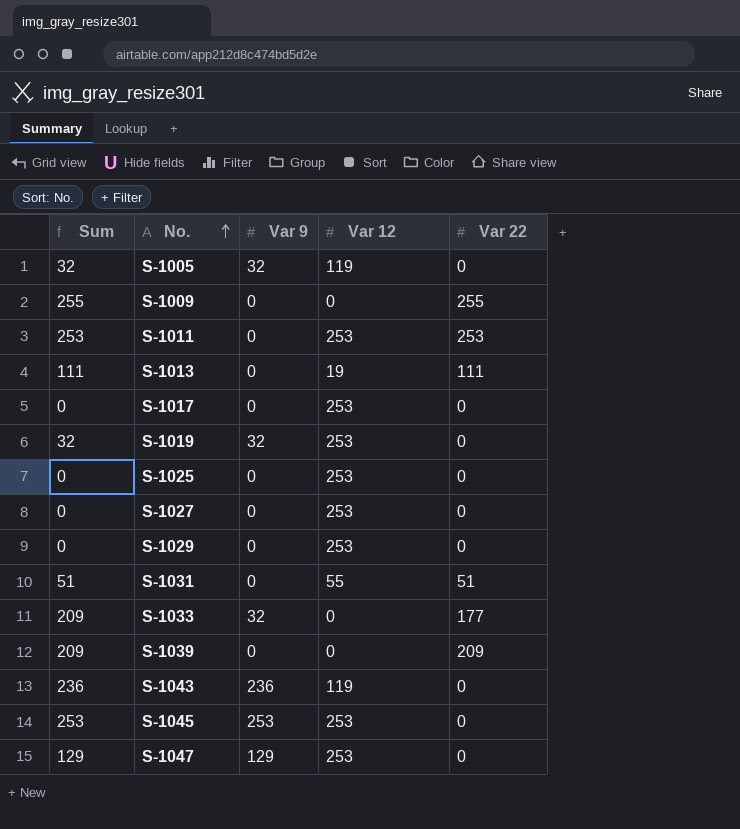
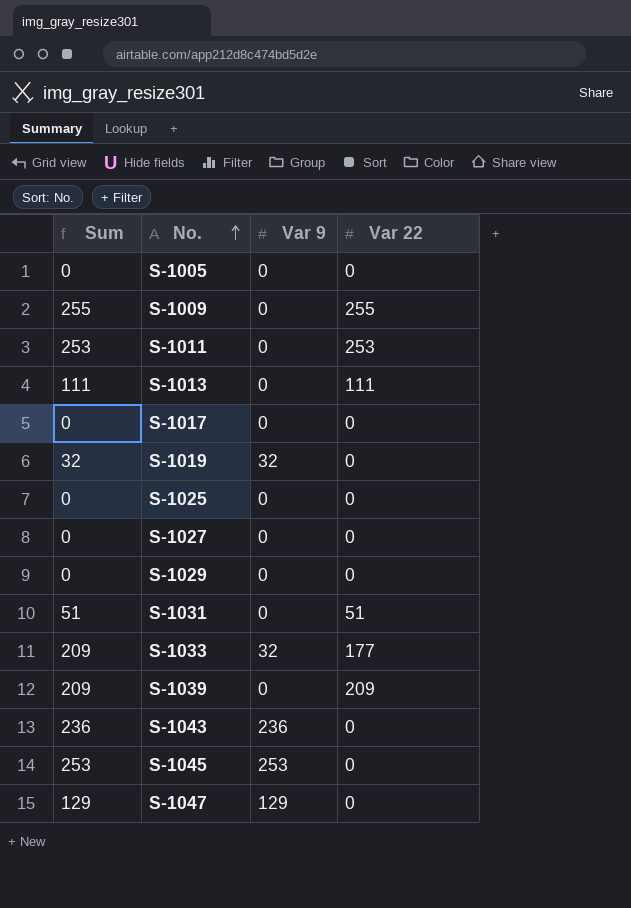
column Var 12 | position: 4 -> none
S-1005 | Sum: 32 -> 0
S-1005 | Var 9: 32 -> 0

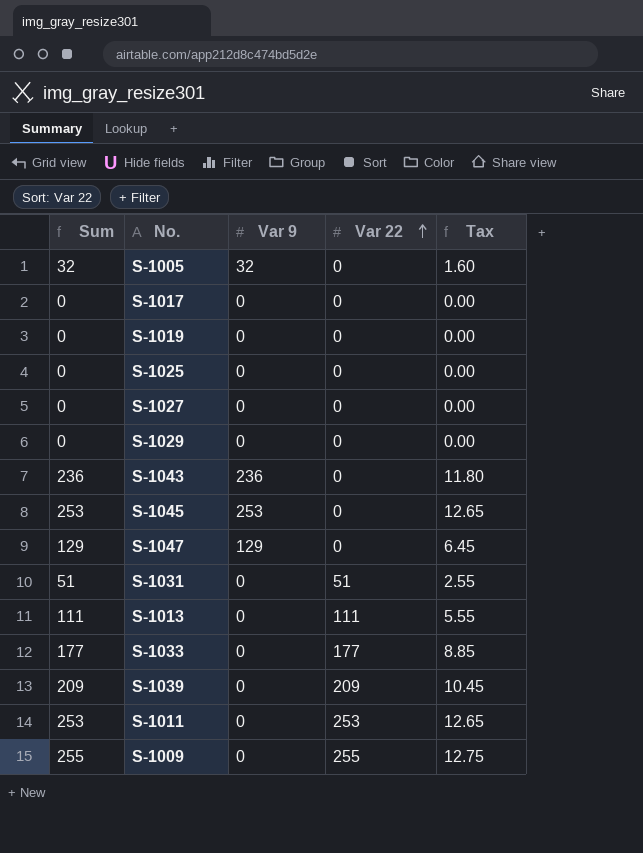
row order: No. ascending -> Var 22 ascending
column Tax | formula: none -> [Sum] * 0.05
S-1005 | Sum: 0 -> 32
S-1005 | Var 9: 0 -> 32
S-1019 | Sum: 32 -> 0
S-1019 | Var 9: 32 -> 0
S-1033 | Sum: 209 -> 177
S-1033 | Var 9: 32 -> 0

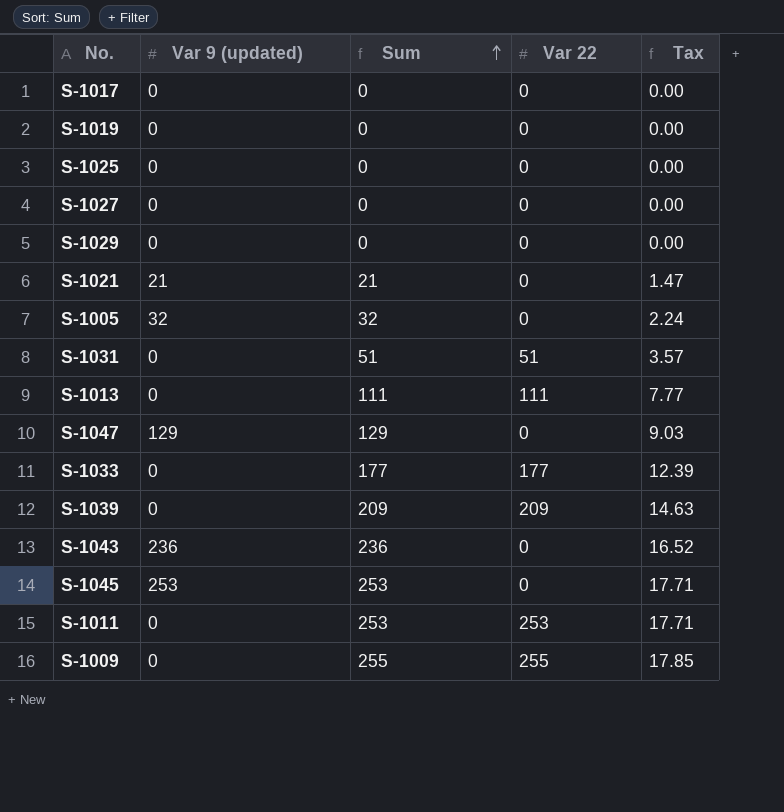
row order: Var 22 ascending -> Sum ascending
column name: Var 9 -> Var 9 (updated)
column Sum | position: 1 -> 3
column Tax | formula: [Sum] * 0.05 -> [Sum] * 0.07
row S-1021: none -> 21 | 21 | 0 | 1.47

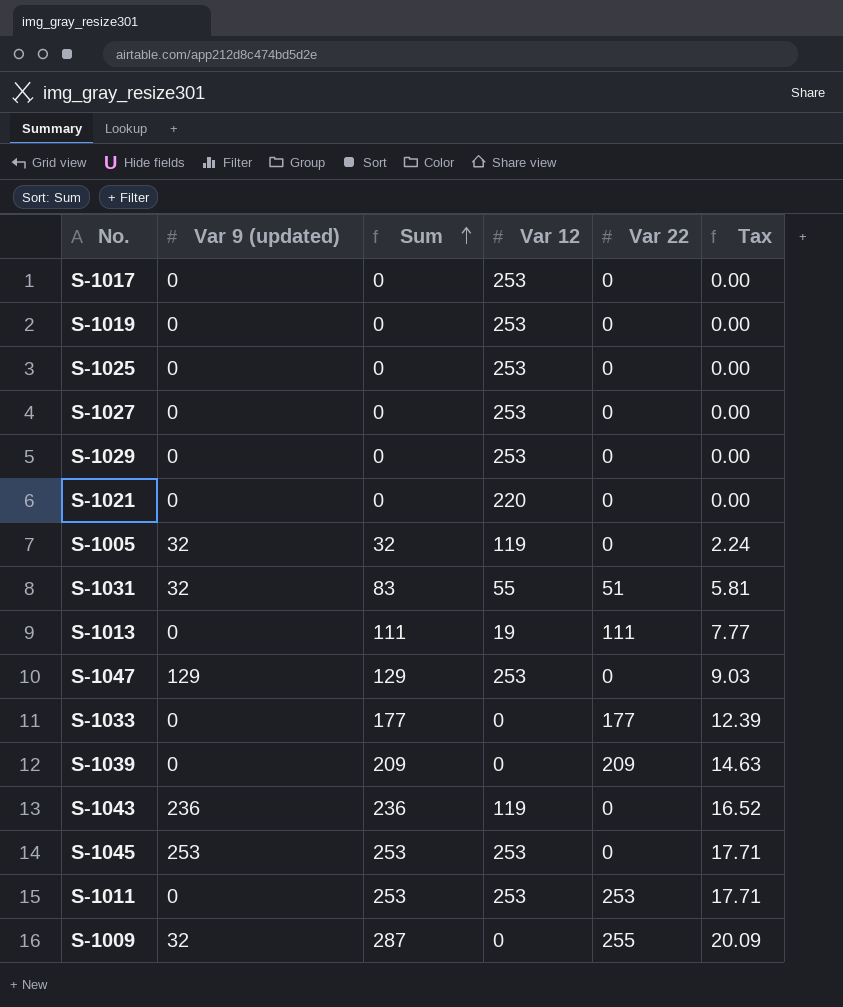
column Var 12 | position: none -> 4
S-1021 | Var 9 (updated): 21 -> 0
S-1021 | Sum: 21 -> 0
S-1021 | Tax: 1.47 -> 0.00
S-1031 | Var 9 (updated): 0 -> 32
S-1031 | Sum: 51 -> 83
S-1031 | Tax: 3.57 -> 5.81
S-1009 | Var 9 (updated): 0 -> 32
S-1009 | Sum: 255 -> 287
S-1009 | Tax: 17.85 -> 20.09

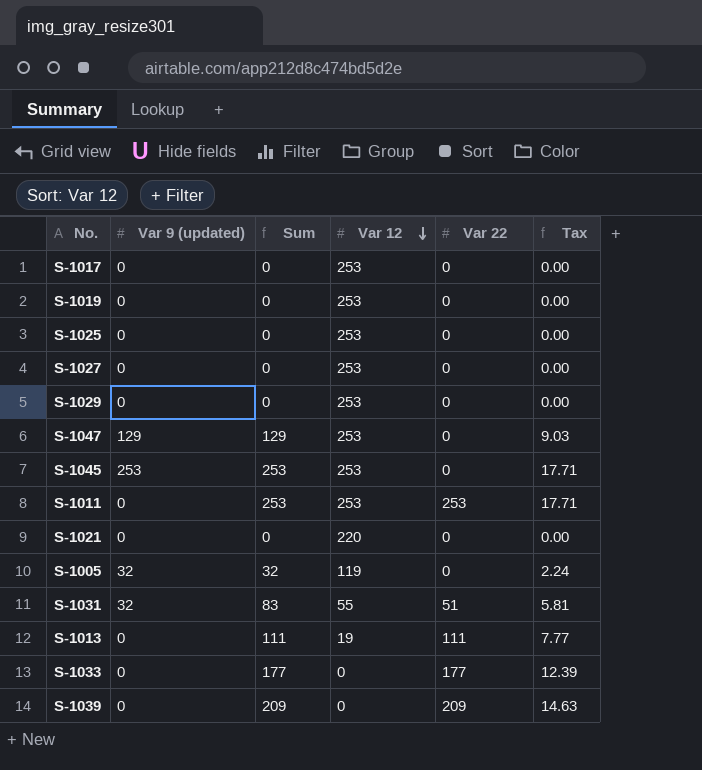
row order: Sum ascending -> Var 12 descending
row S-1043: 236 | 236 | 119 | 0 | 16.52 -> none
row S-1009: 32 | 287 | 0 | 255 | 20.09 -> none

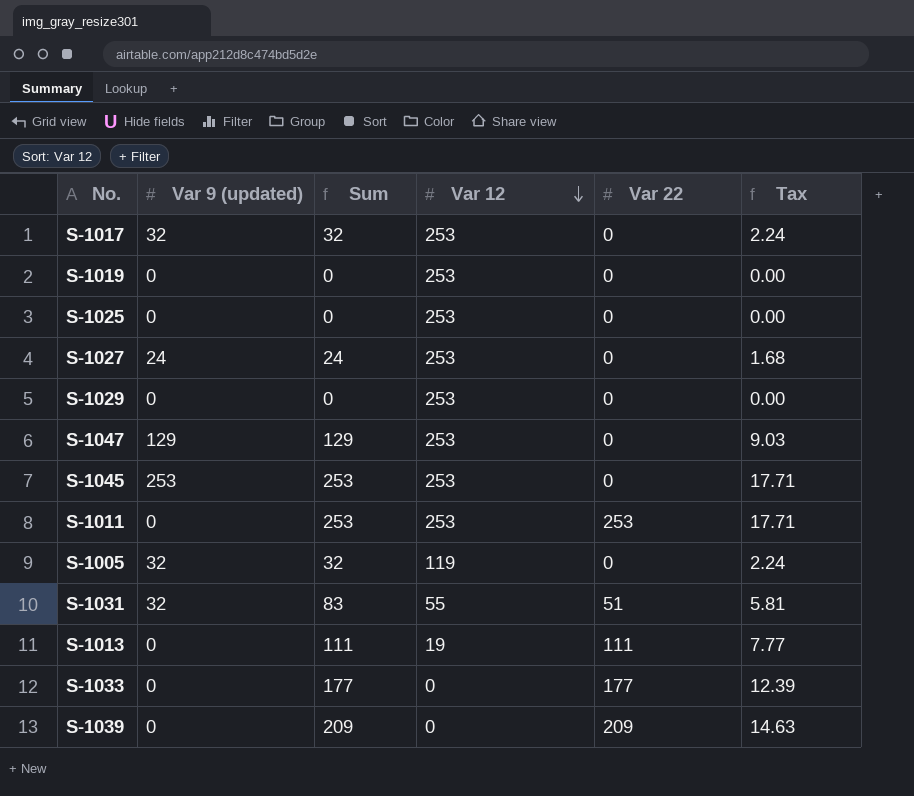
row S-1021: 0 | 0 | 220 | 0 | 0.00 -> none
S-1017 | Var 9 (updated): 0 -> 32
S-1017 | Sum: 0 -> 32
S-1017 | Tax: 0.00 -> 2.24
S-1027 | Var 9 (updated): 0 -> 24
S-1027 | Sum: 0 -> 24
S-1027 | Tax: 0.00 -> 1.68

